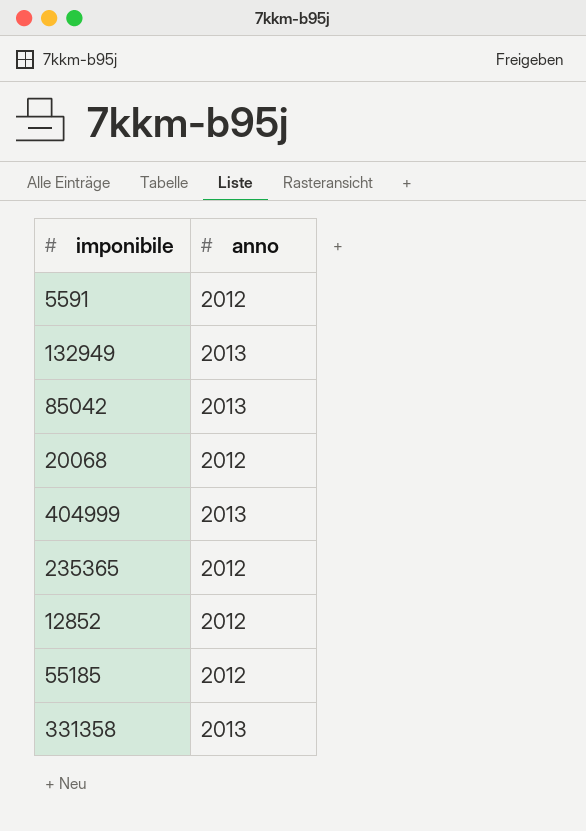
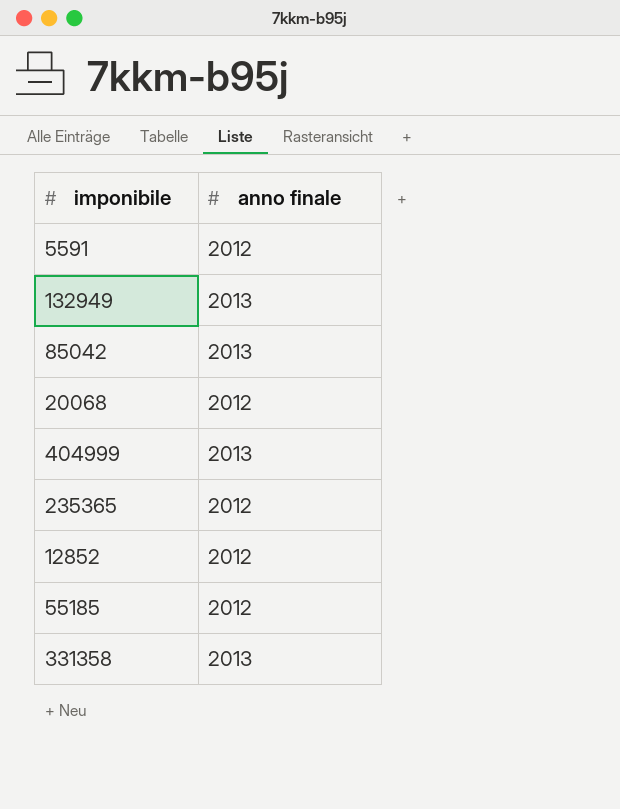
column name: anno -> anno finale

